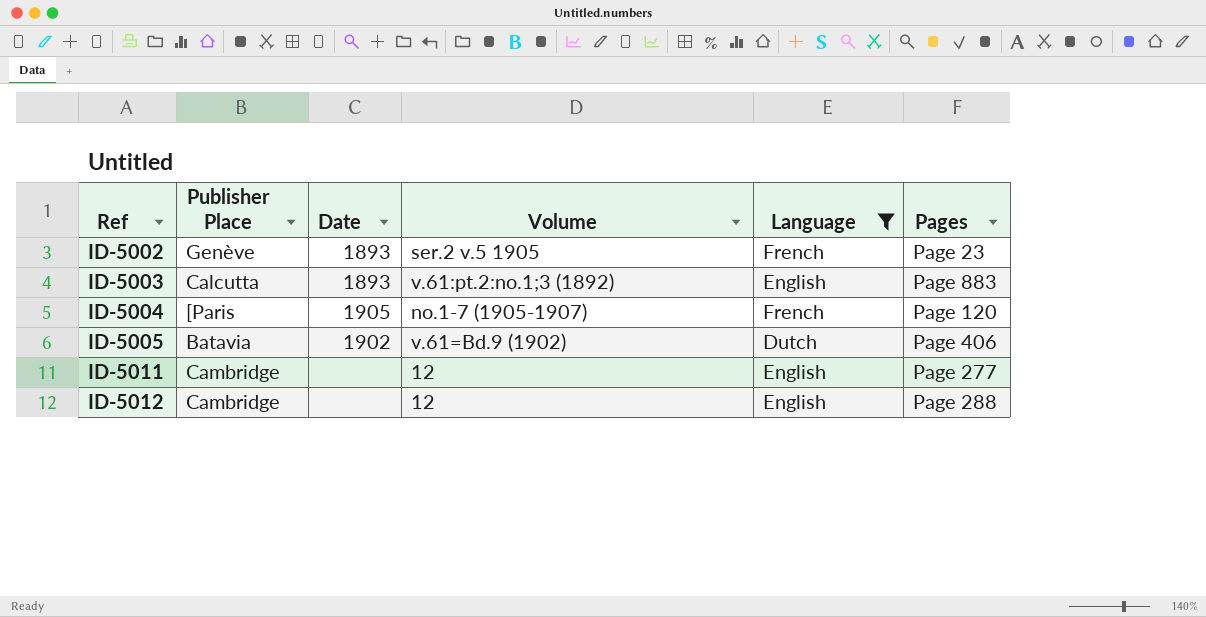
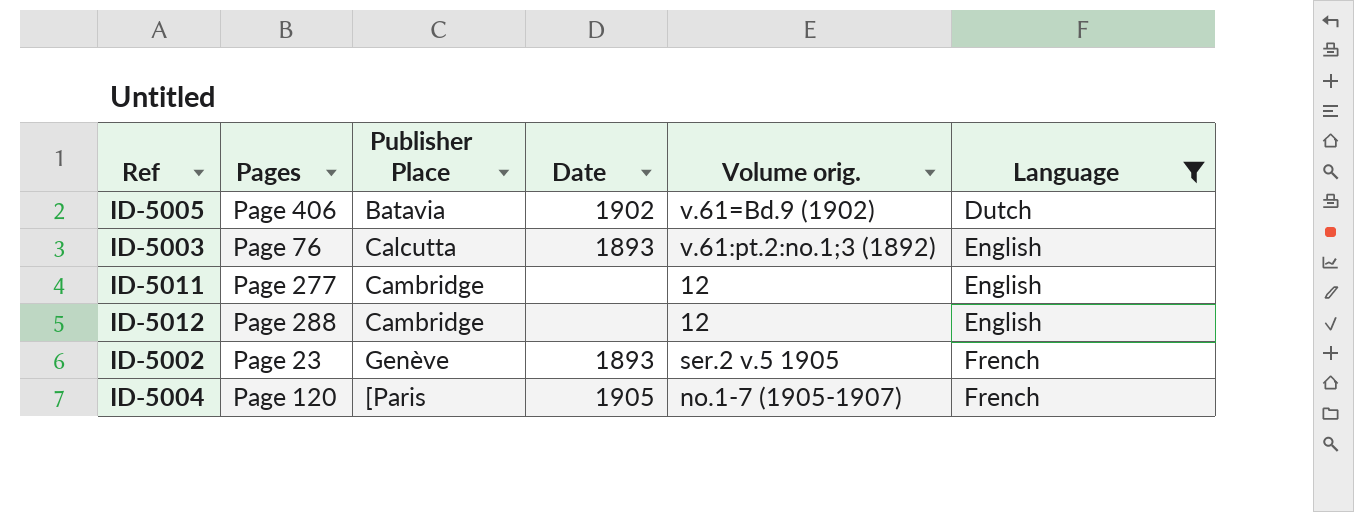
row order: Ref ascending -> Language ascending
column Pages | position: 6 -> 2
column name: Volume -> Volume orig.
ID-5003 | Pages: Page 883 -> Page 76

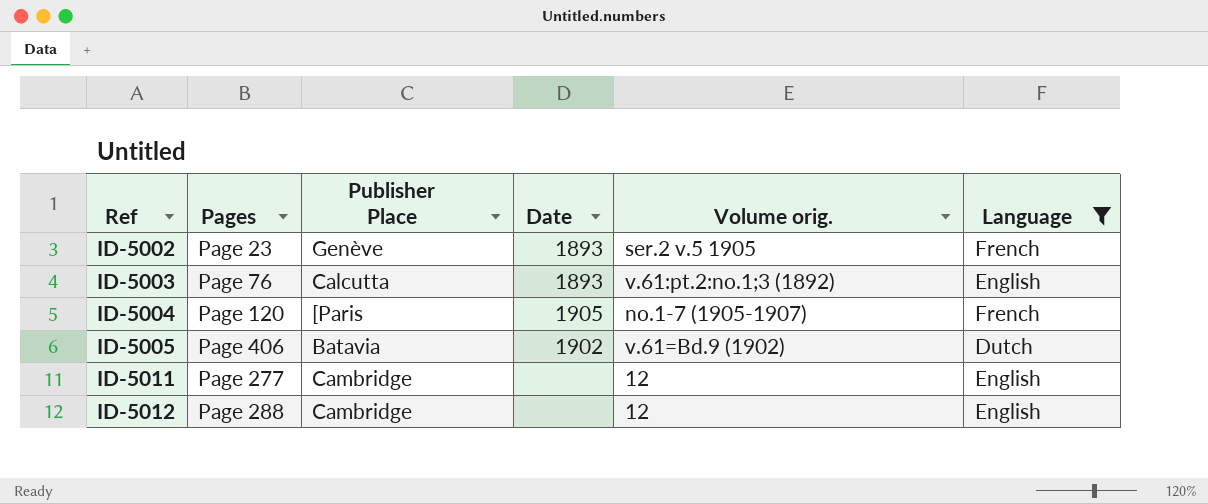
row order: Language ascending -> Ref ascending

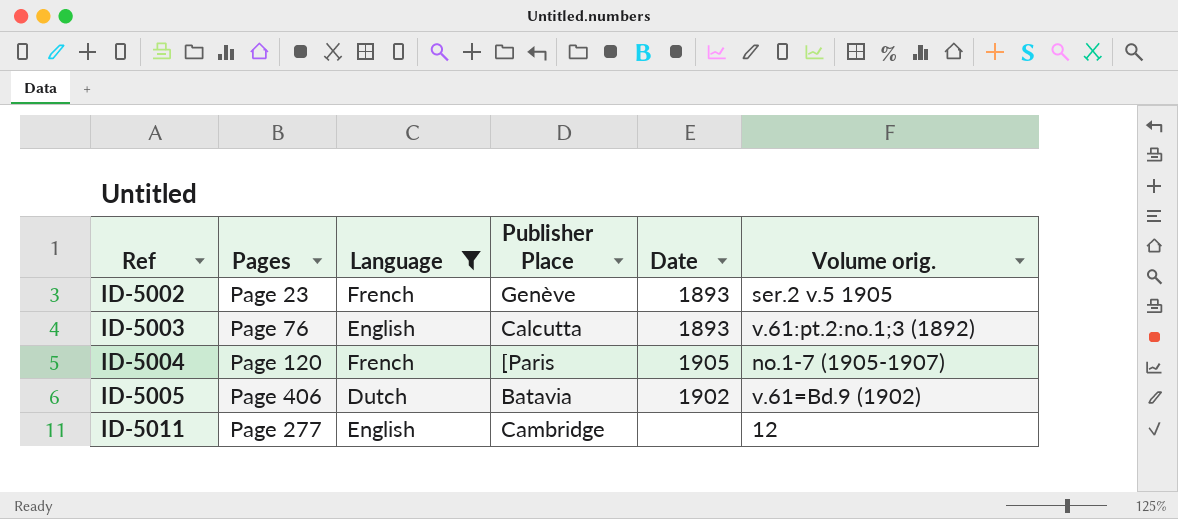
column Language | position: 6 -> 3
row ID-5012: Page 288 | Cambridge | none | 12 | English -> none

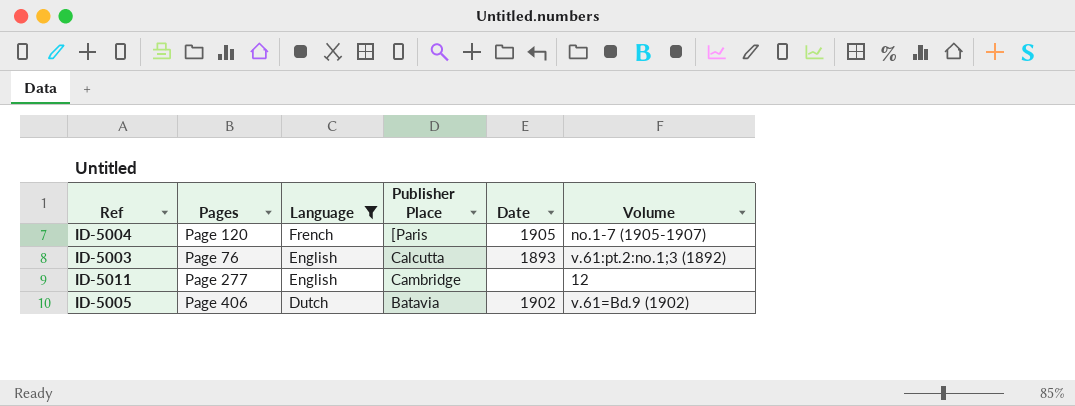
row order: Ref ascending -> Language descending
column name: Volume orig. -> Volume
row ID-5002: Page 23 | French | Genève | 1893 | ser.2 v.5 1905 -> none

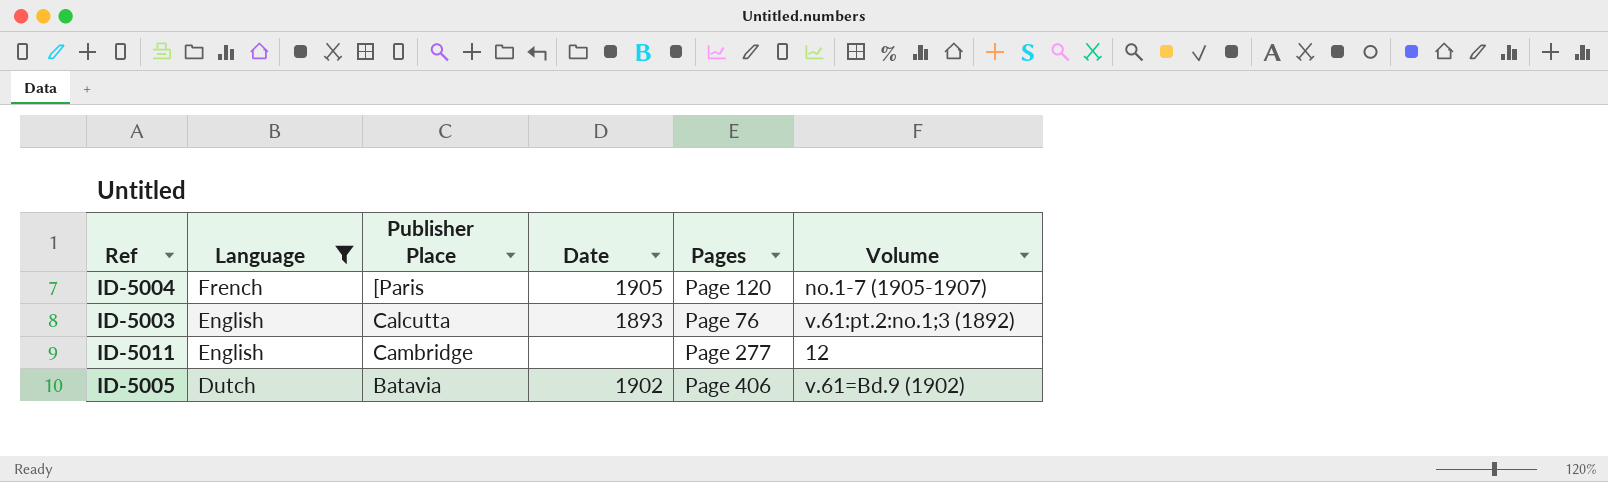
column Pages | position: 2 -> 5

